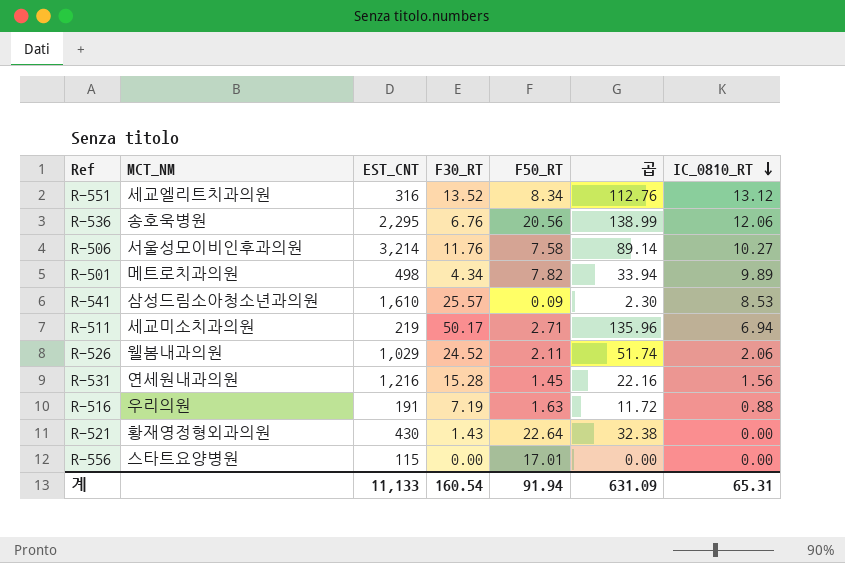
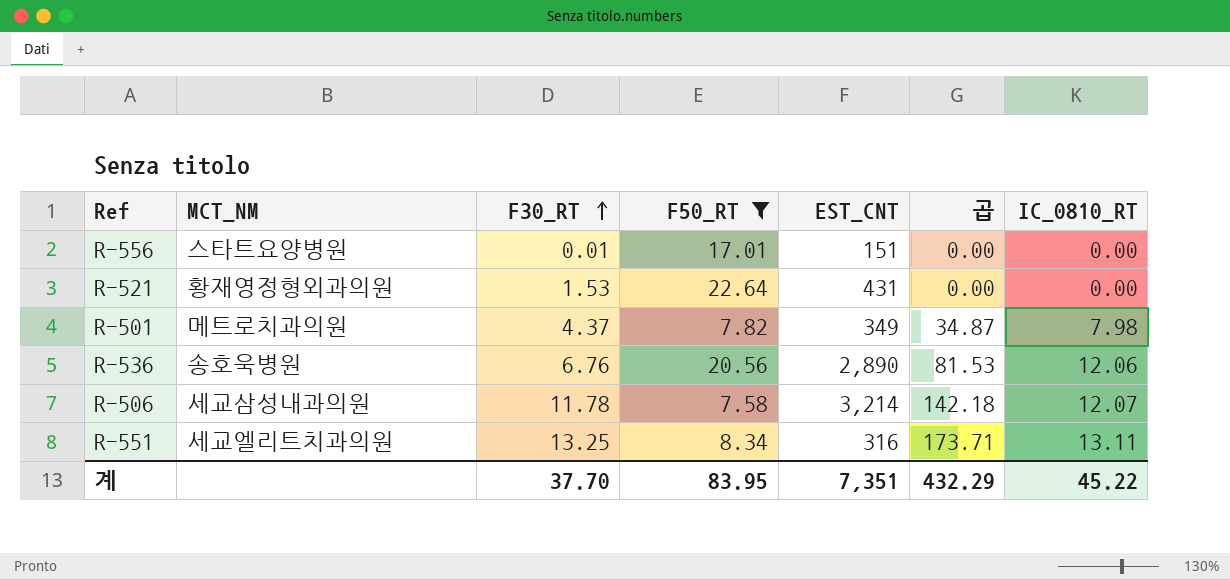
filter: none -> F50_RT >= 7.58
row order: IC_0810_RT descending -> F30_RT ascending
column EST_CNT | position: 3 -> 5
column 곱 | formula: [F30_RT] * [F50_RT] -> [F30_RT] * [IC_0810_RT]
R-556 | F30_RT: 0.00 -> 0.01
R-556 | EST_CNT: 115 -> 151
R-521 | F30_RT: 1.43 -> 1.53
R-521 | EST_CNT: 430 -> 431
R-501 | F30_RT: 4.34 -> 4.37
R-501 | EST_CNT: 498 -> 349
R-501 | IC_0810_RT: 9.89 -> 7.98
R-536 | EST_CNT: 2,295 -> 2,890
R-506 | MCT_NM: 서울성모이비인후과의원 -> 세교삼성내과의원
R-506 | F30_RT: 11.76 -> 11.78
R-506 | IC_0810_RT: 10.27 -> 12.07
R-551 | F30_RT: 13.52 -> 13.25
R-551 | IC_0810_RT: 13.12 -> 13.11
계 | F30_RT: 160.54 -> 37.70
계 | F50_RT: 91.94 -> 83.95
계 | EST_CNT: 11,133 -> 7,351
계 | 곱: 631.09 -> 432.29
계 | IC_0810_RT: 65.31 -> 45.22

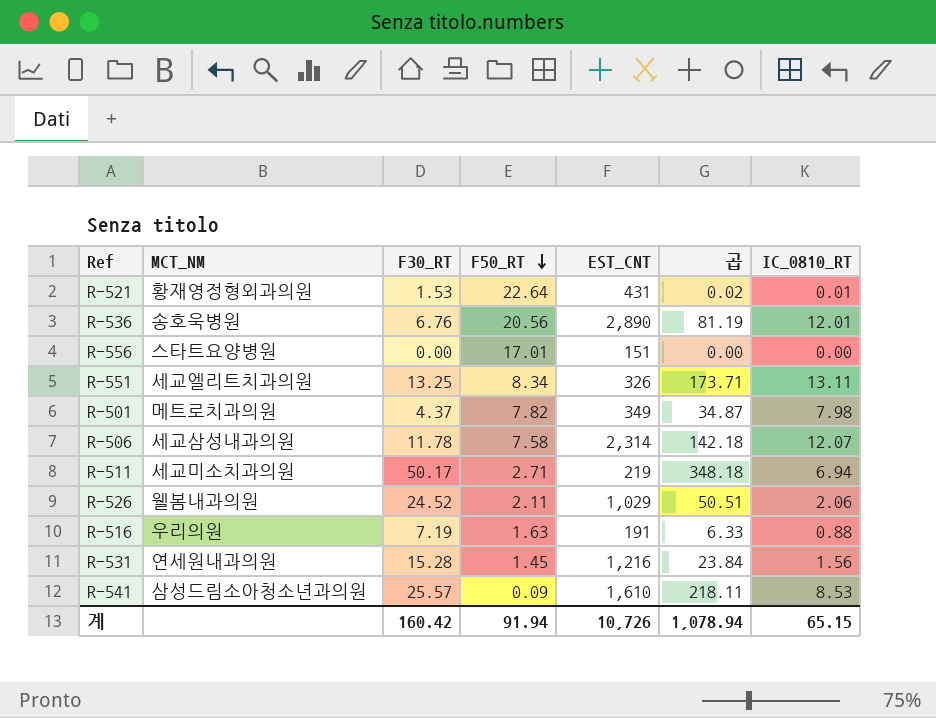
filter: F50_RT >= 7.58 -> none
row order: F30_RT ascending -> F50_RT descending
R-521 | 곱: 0.00 -> 0.02
R-521 | IC_0810_RT: 0.00 -> 0.01
R-536 | 곱: 81.53 -> 81.19
R-536 | IC_0810_RT: 12.06 -> 12.01
R-556 | F30_RT: 0.01 -> 0.00
R-551 | EST_CNT: 316 -> 326
R-506 | EST_CNT: 3,214 -> 2,314
계 | F30_RT: 37.70 -> 160.42
계 | F50_RT: 83.95 -> 91.94
계 | EST_CNT: 7,351 -> 10,726
계 | 곱: 432.29 -> 1,078.94
계 | IC_0810_RT: 45.22 -> 65.15

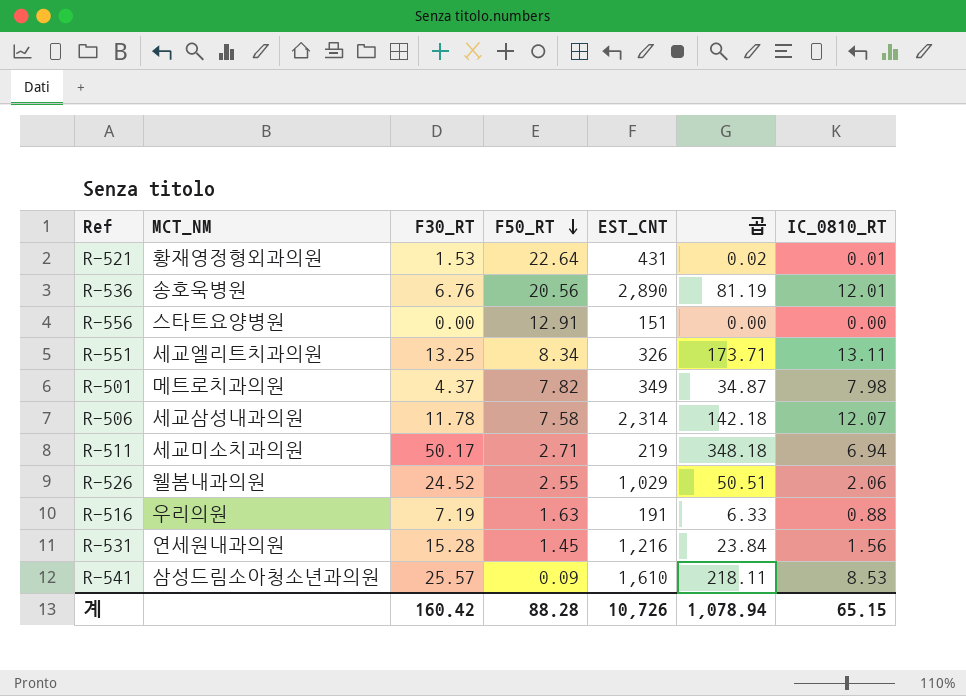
R-556 | F50_RT: 17.01 -> 12.91
R-526 | F50_RT: 2.11 -> 2.55
계 | F50_RT: 91.94 -> 88.28

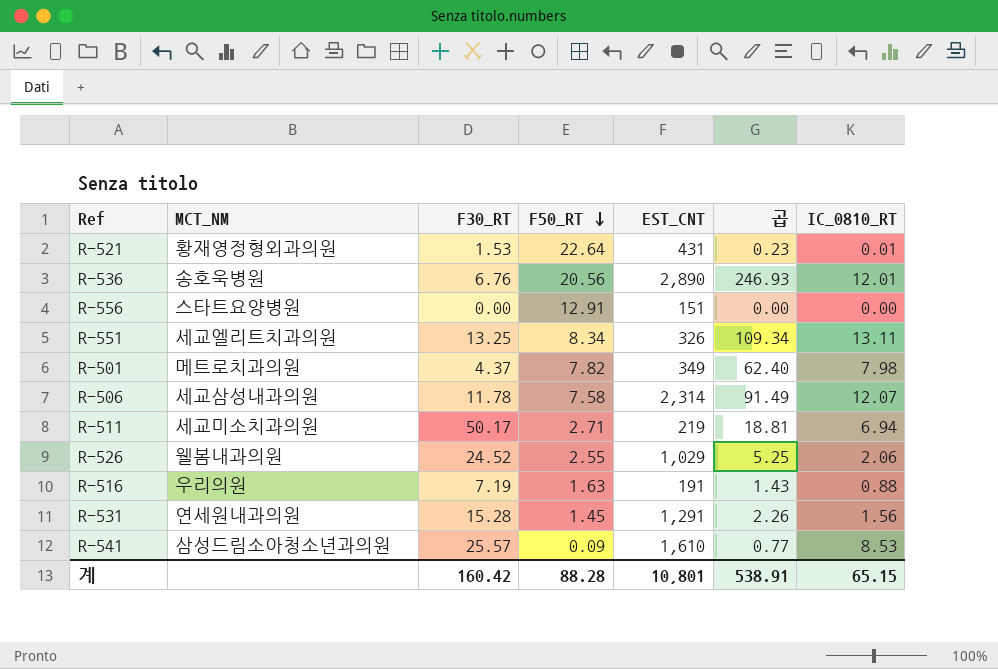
column 곱 | formula: [F30_RT] * [IC_0810_RT] -> [F50_RT] * [IC_0810_RT]
R-531 | EST_CNT: 1,216 -> 1,291
계 | EST_CNT: 10,726 -> 10,801
계 | 곱: 1,078.94 -> 538.91

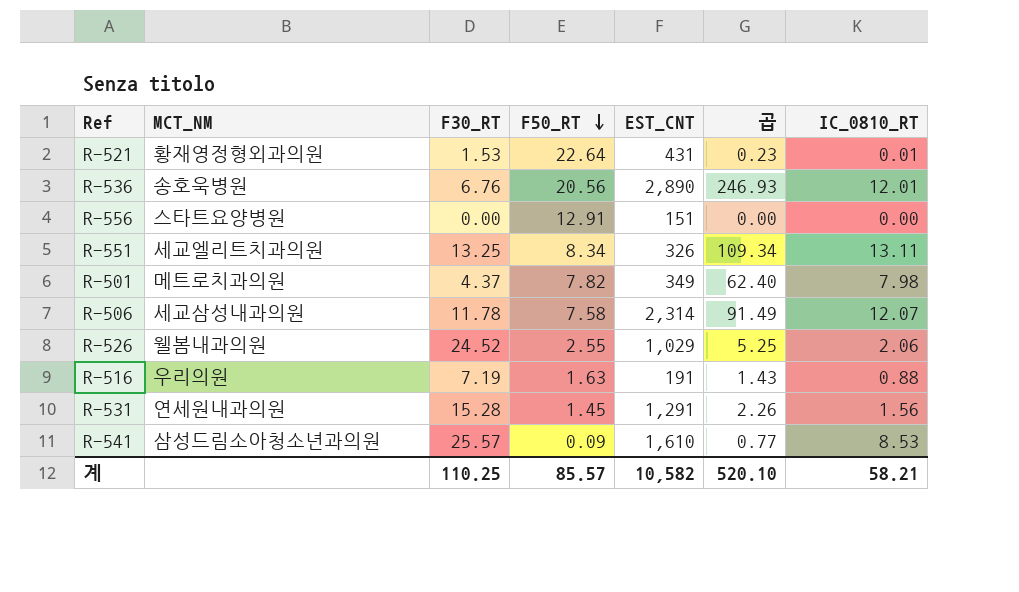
row R-511: 세교미소치과의원 | 50.17 | 2.71 | 219 | 18.81 | 6.94 -> none
계 | F30_RT: 160.42 -> 110.25
계 | F50_RT: 88.28 -> 85.57
계 | EST_CNT: 10,801 -> 10,582
계 | 곱: 538.91 -> 520.10
계 | IC_0810_RT: 65.15 -> 58.21

